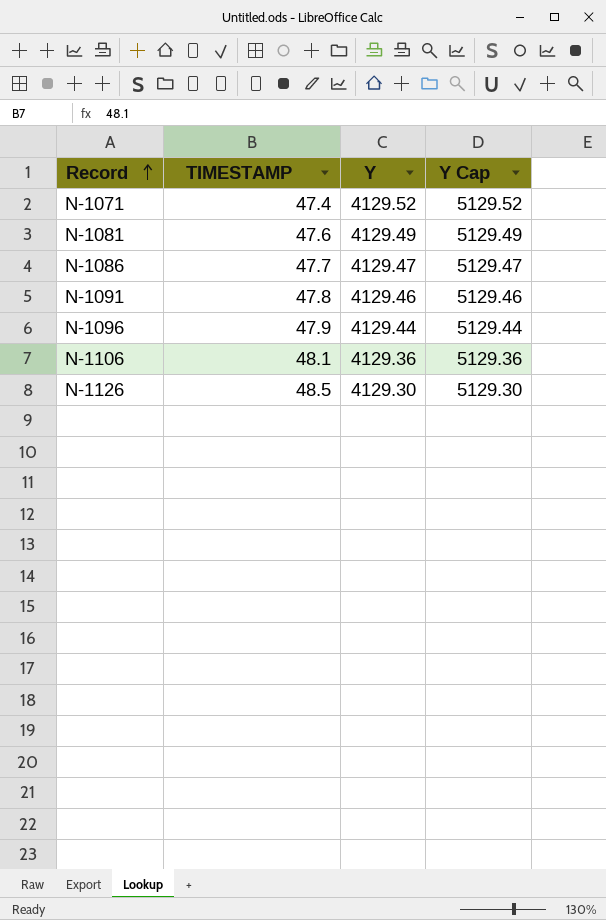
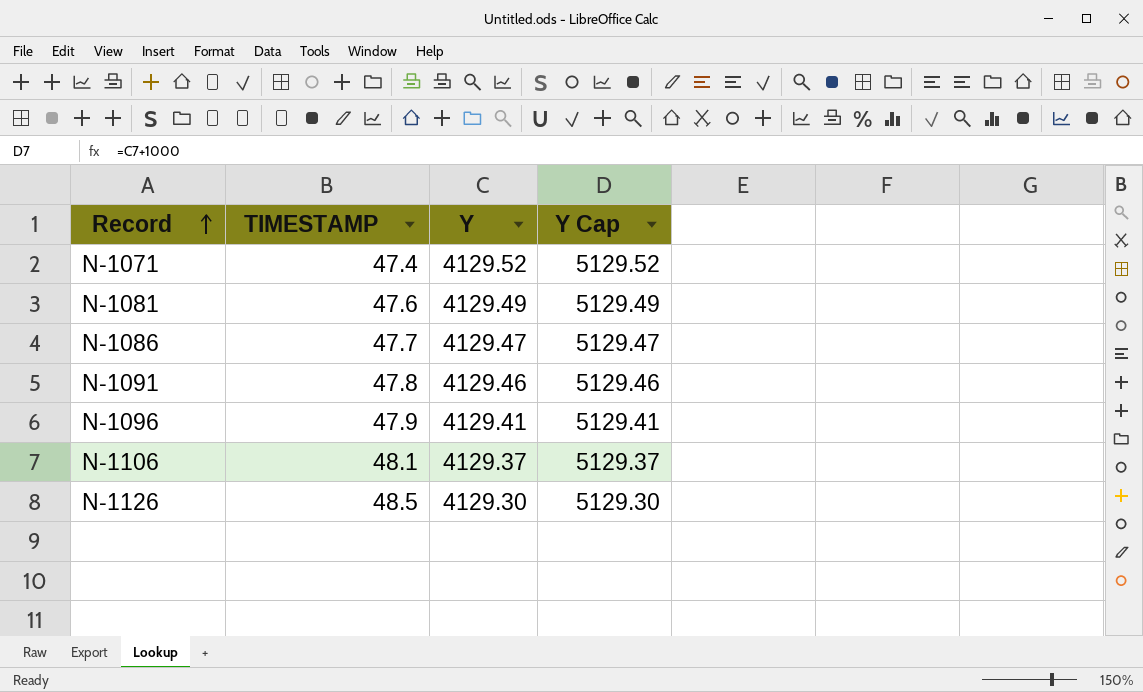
N-1096 | Y: 4129.44 -> 4129.41
N-1096 | Y Cap: 5129.44 -> 5129.41
N-1106 | Y: 4129.36 -> 4129.37
N-1106 | Y Cap: 5129.36 -> 5129.37

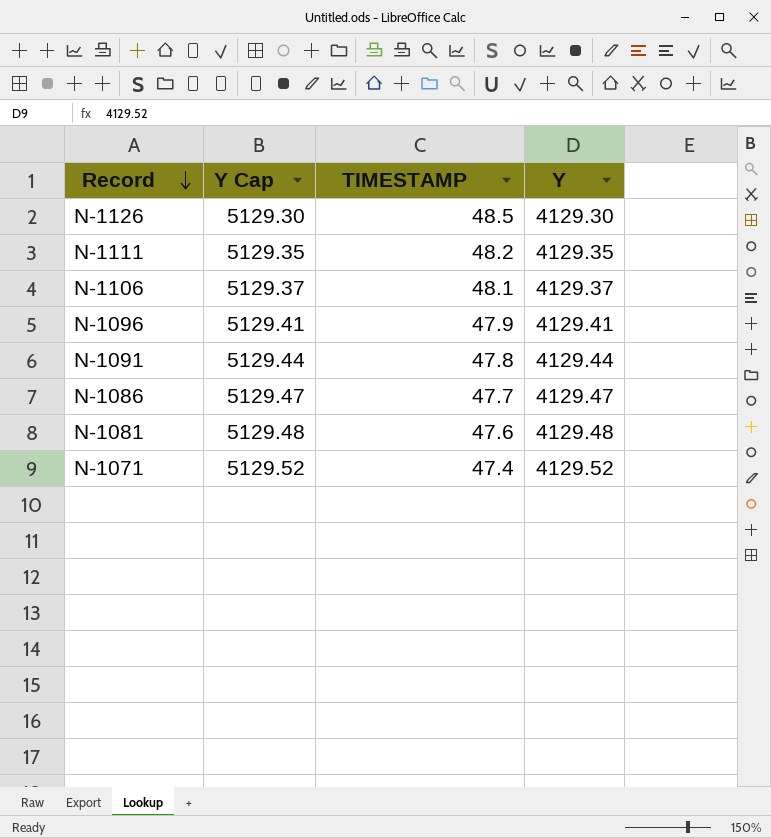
row order: Record ascending -> Record descending
column Y Cap | position: 4 -> 2
row N-1111: none -> 5129.35 | 48.2 | 4129.35
N-1091 | Y Cap: 5129.46 -> 5129.44
N-1091 | Y: 4129.46 -> 4129.44
N-1081 | Y Cap: 5129.49 -> 5129.48
N-1081 | Y: 4129.49 -> 4129.48

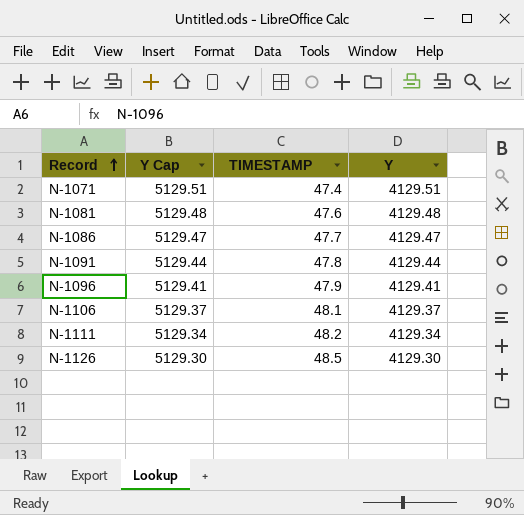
row order: Record descending -> Record ascending
N-1071 | Y Cap: 5129.52 -> 5129.51
N-1071 | Y: 4129.52 -> 4129.51
N-1111 | Y Cap: 5129.35 -> 5129.34
N-1111 | Y: 4129.35 -> 4129.34

